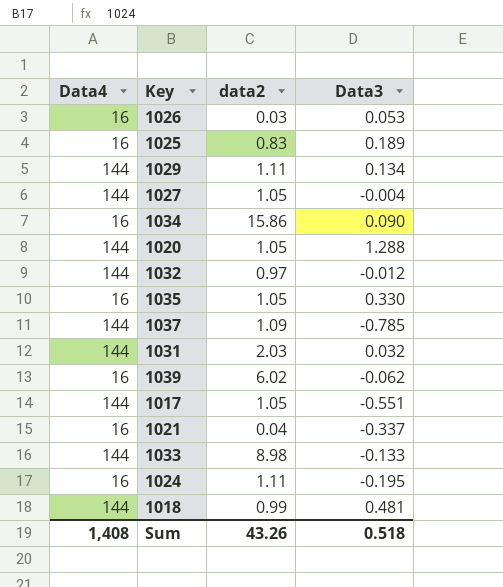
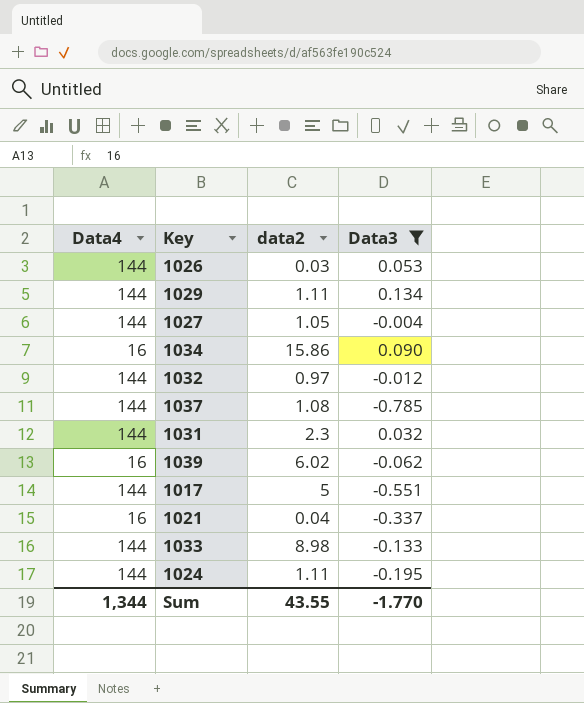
filter: none -> Data3 <= 0.134
1026 | Data4: 16 -> 144
1037 | data2: 1.09 -> 1.08
1031 | data2: 2.03 -> 2.3
1017 | data2: 1.05 -> 5
1024 | Data4: 16 -> 144
Sum | Data4: 1,408 -> 1,344
Sum | data2: 43.26 -> 43.55
Sum | Data3: 0.518 -> -1.770

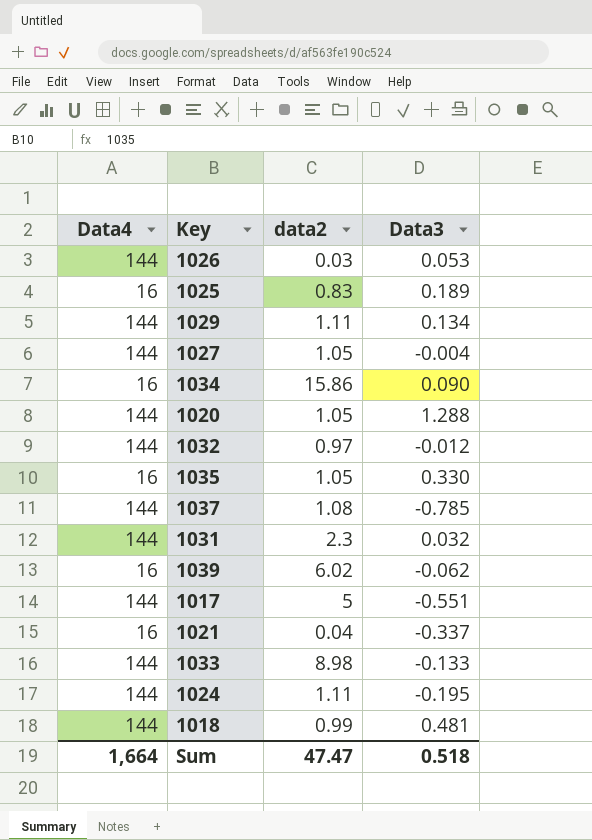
filter: Data3 <= 0.134 -> none
Sum | Data4: 1,344 -> 1,664
Sum | data2: 43.55 -> 47.47
Sum | Data3: -1.770 -> 0.518

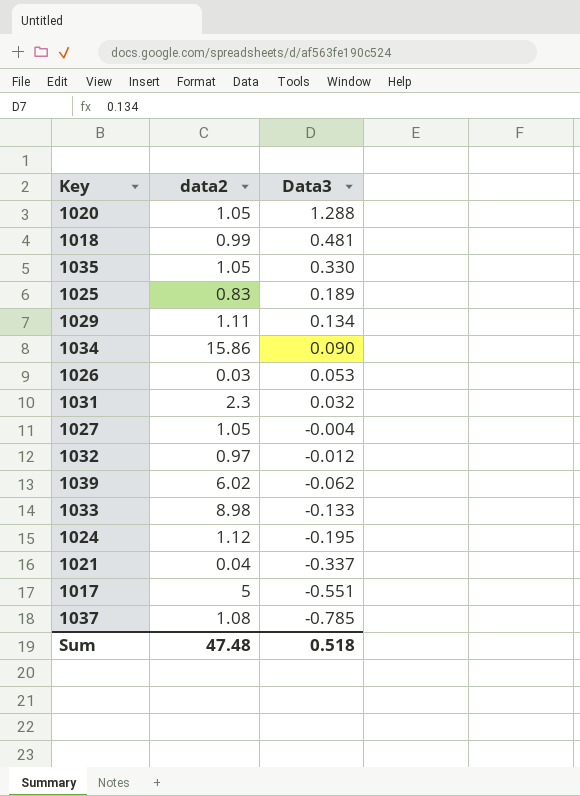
row order: none -> Data3 descending
column Data4 | position: 1 -> none
1024 | data2: 1.11 -> 1.12
Sum | data2: 47.47 -> 47.48

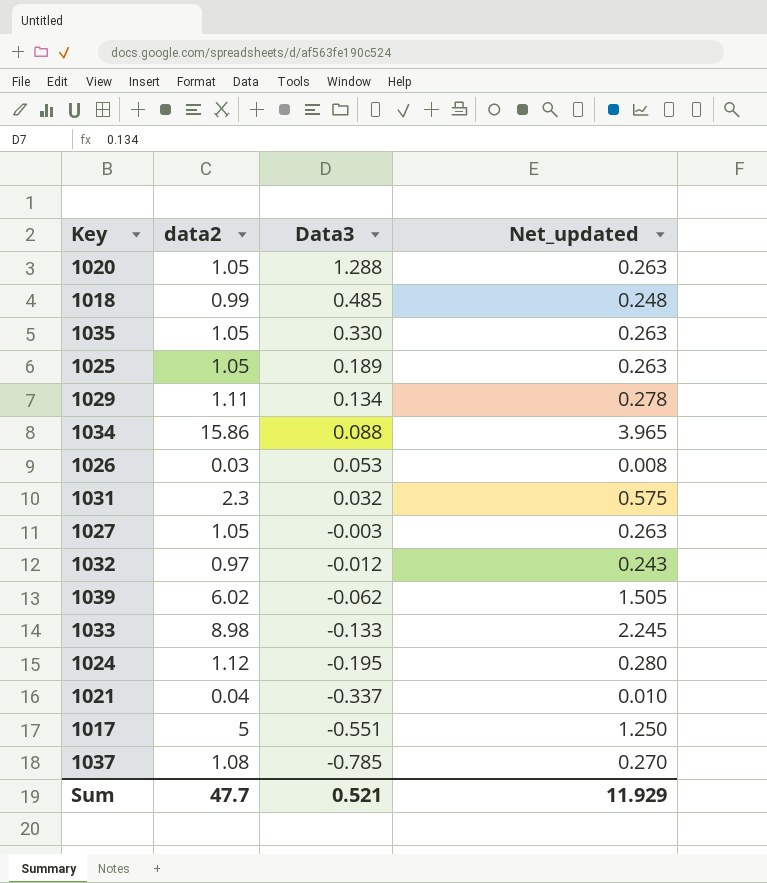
column Net_updated | formula: none -> [data2] * 0.25
1018 | Data3: 0.481 -> 0.485
1025 | data2: 0.83 -> 1.05
1034 | Data3: 0.090 -> 0.088
1027 | Data3: -0.004 -> -0.003
Sum | data2: 47.48 -> 47.7
Sum | Data3: 0.518 -> 0.521

